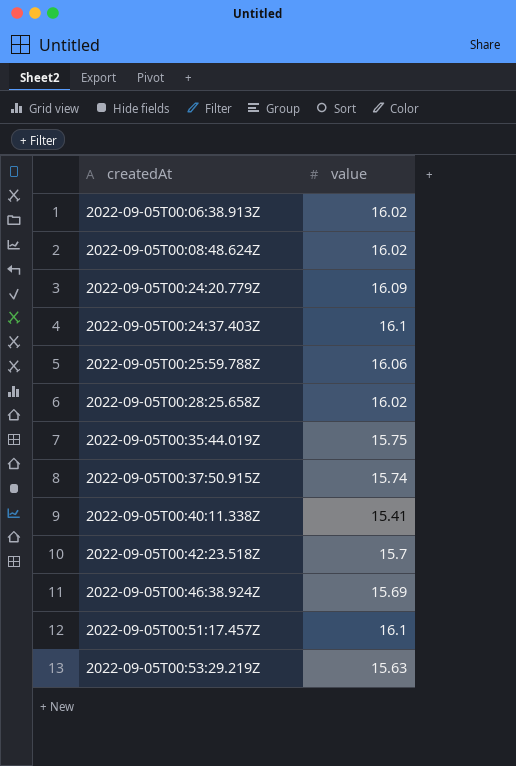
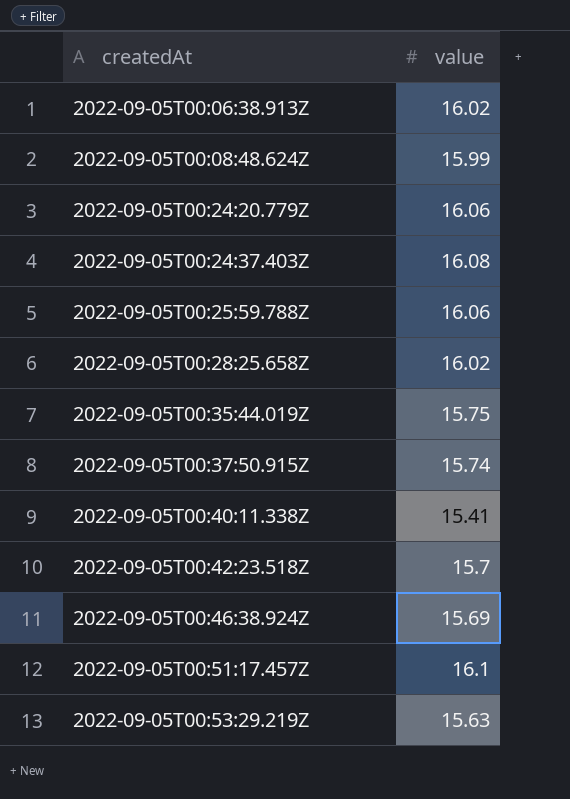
2022-09-05T00:08:48.624Z | value: 16.02 -> 15.99
2022-09-05T00:24:20.779Z | value: 16.09 -> 16.06
2022-09-05T00:24:37.403Z | value: 16.1 -> 16.08

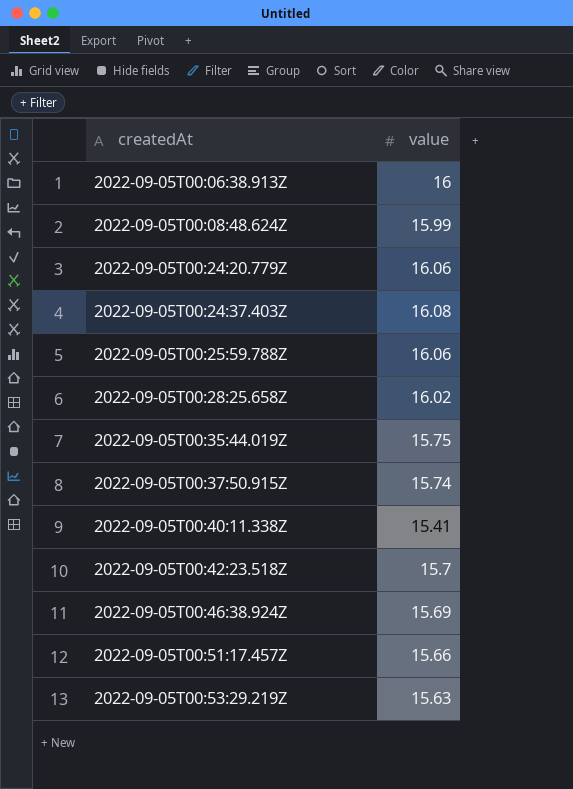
2022-09-05T00:06:38.913Z | value: 16.02 -> 16
2022-09-05T00:51:17.457Z | value: 16.1 -> 15.66

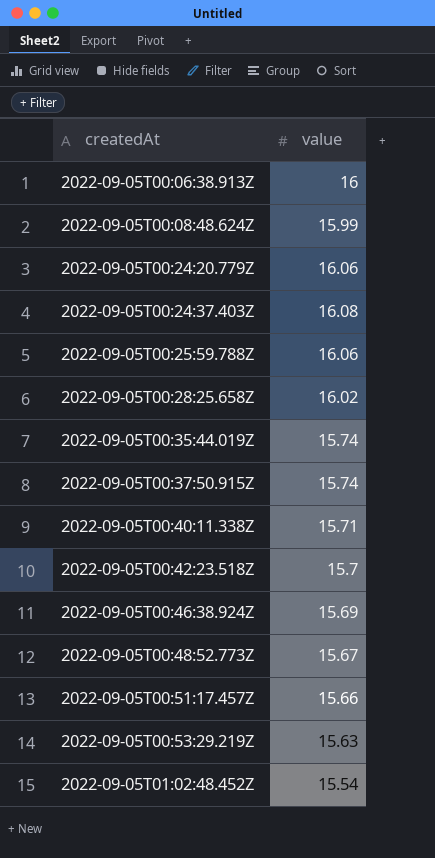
2022-09-05T00:35:44.019Z | value: 15.75 -> 15.74
2022-09-05T00:40:11.338Z | value: 15.41 -> 15.71
row 2022-09-05T00:48:52.773Z: none -> 15.67
row 2022-09-05T01:02:48.452Z: none -> 15.54

